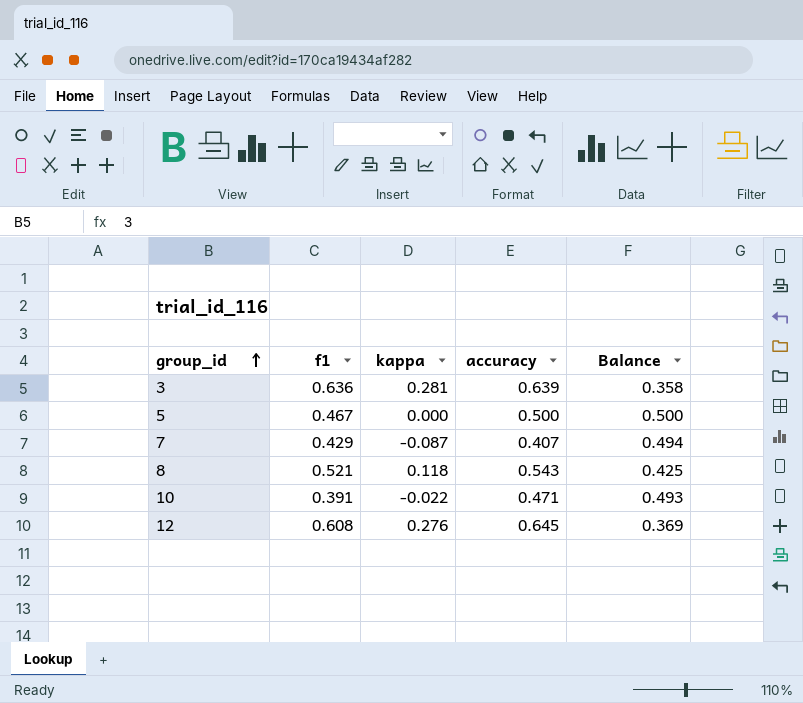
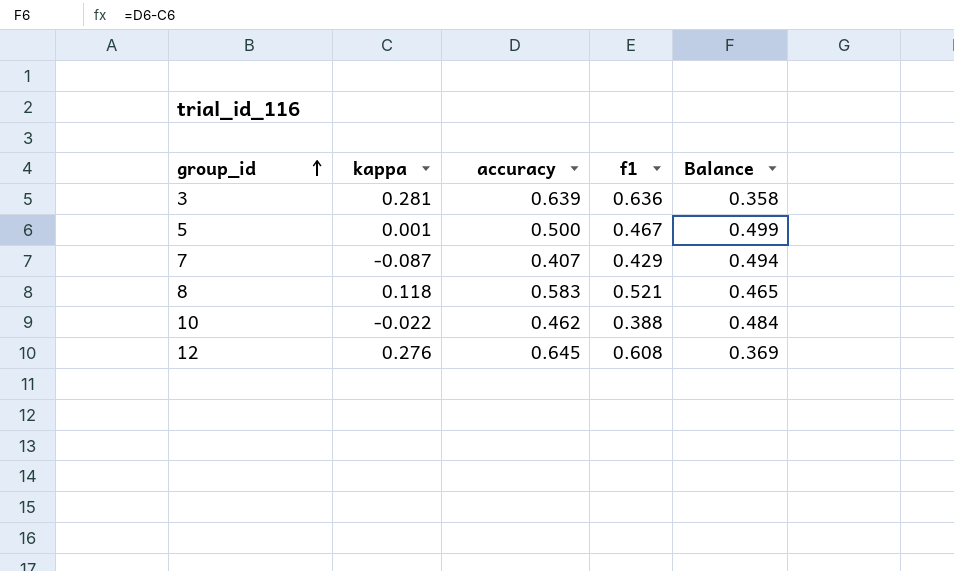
column f1 | position: 2 -> 4
5 | kappa: 0.000 -> 0.001
5 | Balance: 0.500 -> 0.499
8 | accuracy: 0.543 -> 0.583
8 | Balance: 0.425 -> 0.465
10 | accuracy: 0.471 -> 0.462
10 | f1: 0.391 -> 0.388
10 | Balance: 0.493 -> 0.484

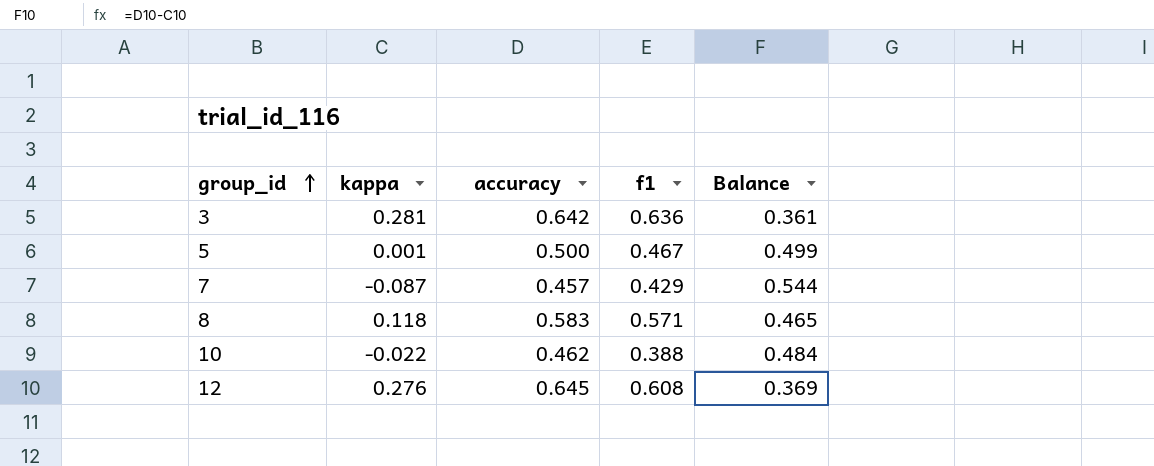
3 | accuracy: 0.639 -> 0.642
3 | Balance: 0.358 -> 0.361
7 | accuracy: 0.407 -> 0.457
7 | Balance: 0.494 -> 0.544
8 | f1: 0.521 -> 0.571

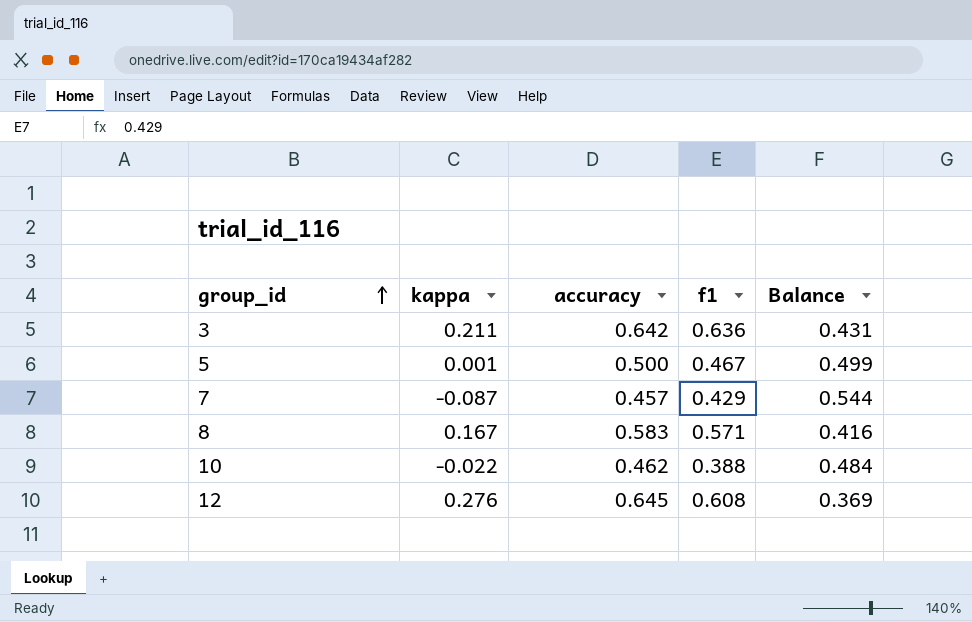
3 | kappa: 0.281 -> 0.211
3 | Balance: 0.361 -> 0.431
8 | kappa: 0.118 -> 0.167
8 | Balance: 0.465 -> 0.416

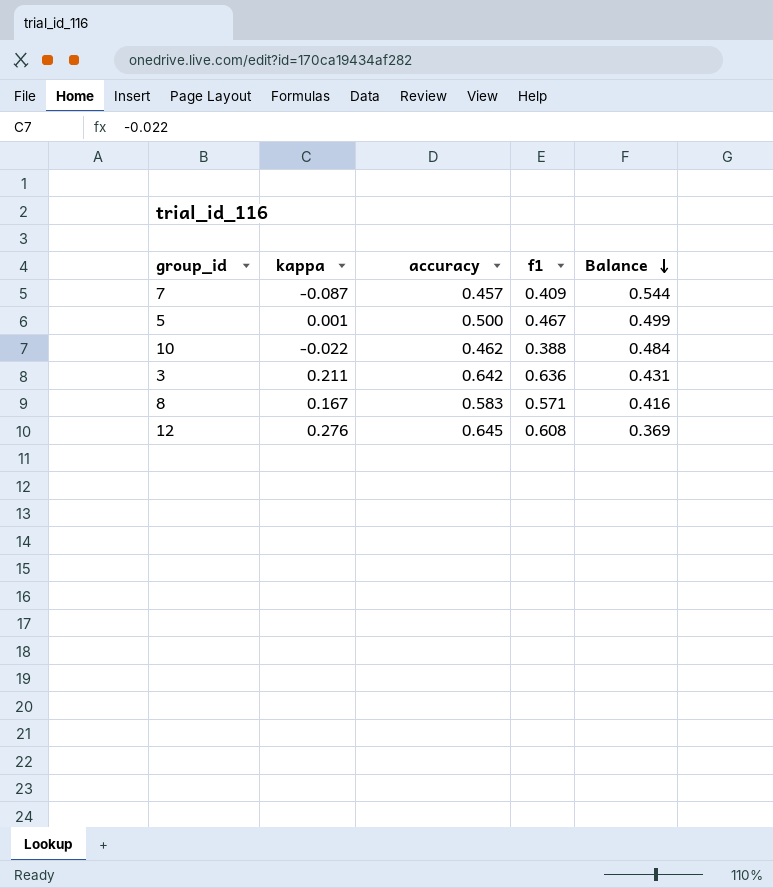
row order: group_id ascending -> Balance descending
7 | f1: 0.429 -> 0.409

